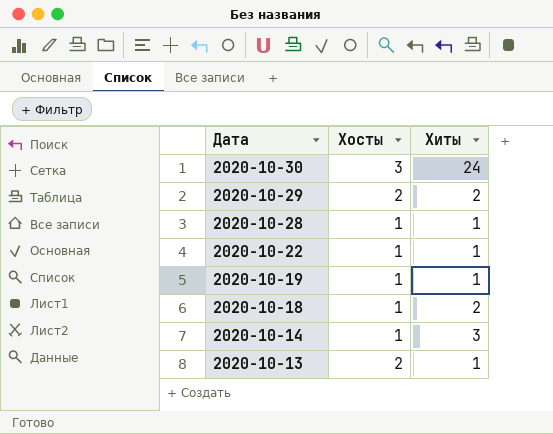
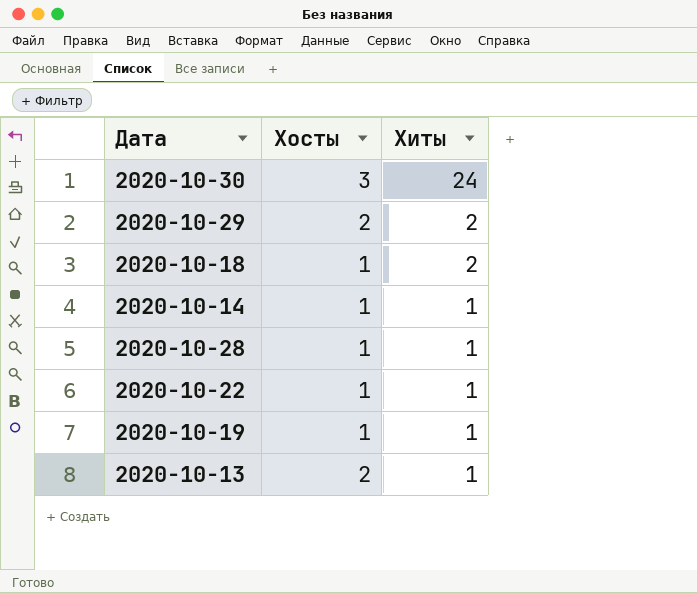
row order: Дата descending -> Хиты descending
2020-10-14 | Хиты: 3 -> 1

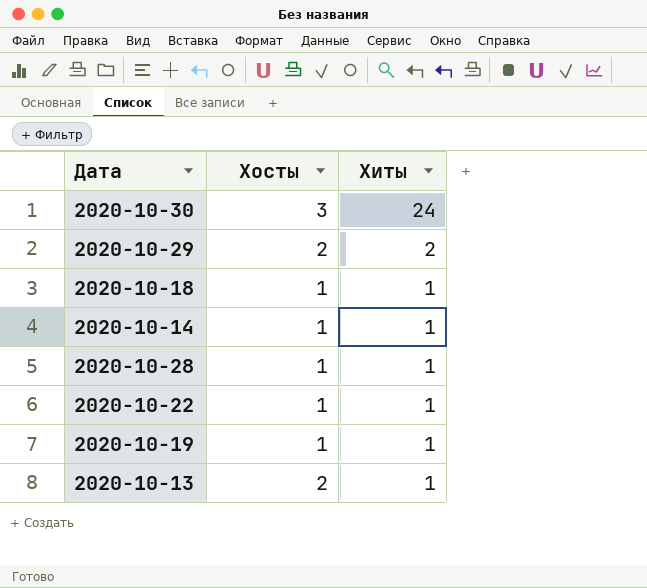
2020-10-18 | Хиты: 2 -> 1

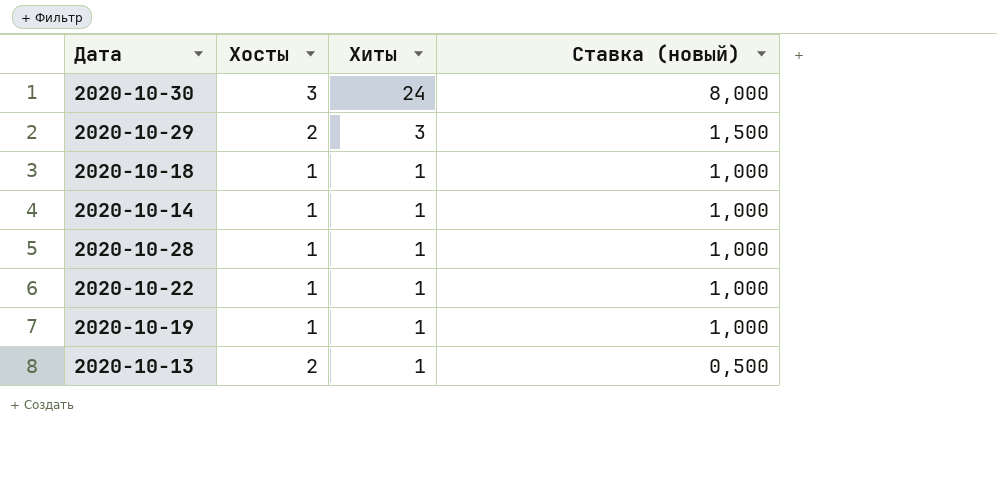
column Ставка (новый) | formula: none -> [Хиты] / [Хосты]
2020-10-29 | Хиты: 2 -> 3

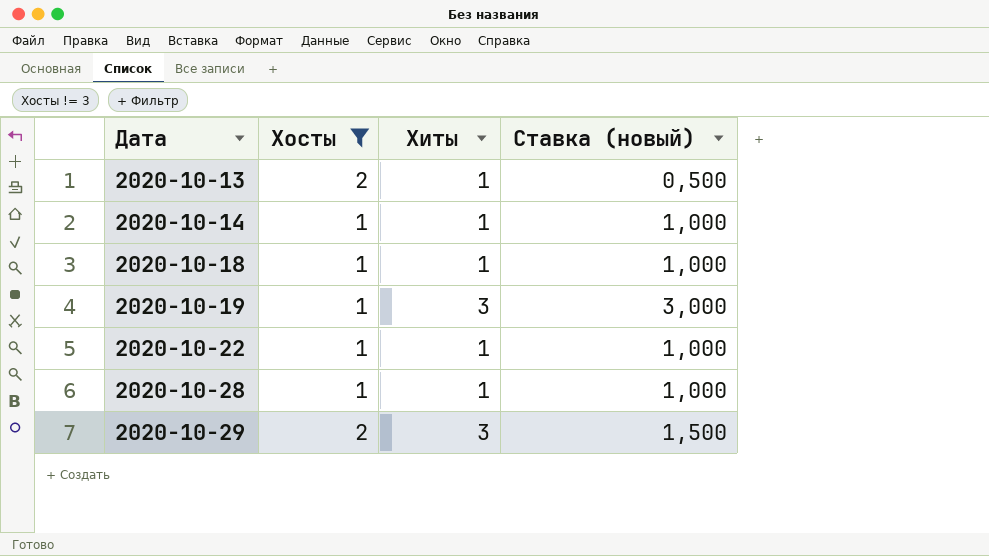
filter: none -> Хосты != 3
row order: Хиты descending -> Дата ascending
2020-10-19 | Хиты: 1 -> 3
2020-10-19 | Ставка (новый): 1,000 -> 3,000

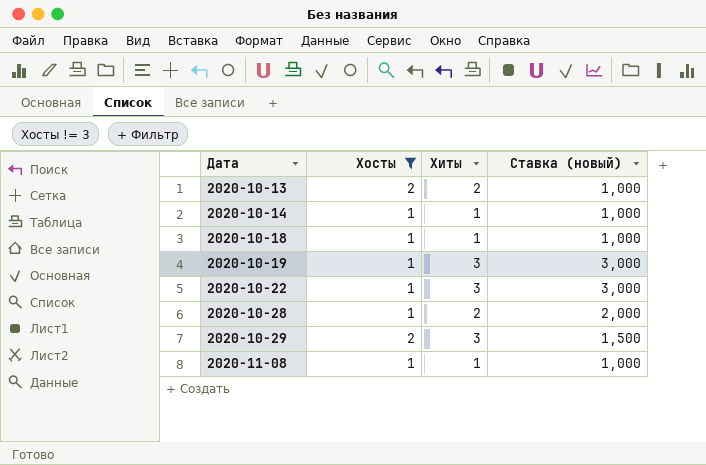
2020-10-13 | Хиты: 1 -> 2
2020-10-13 | Ставка (новый): 0,500 -> 1,000
2020-10-22 | Хиты: 1 -> 3
2020-10-22 | Ставка (новый): 1,000 -> 3,000
2020-10-28 | Хиты: 1 -> 2
2020-10-28 | Ставка (новый): 1,000 -> 2,000
row 2020-11-08: none -> 1 | 1 | 1,000

